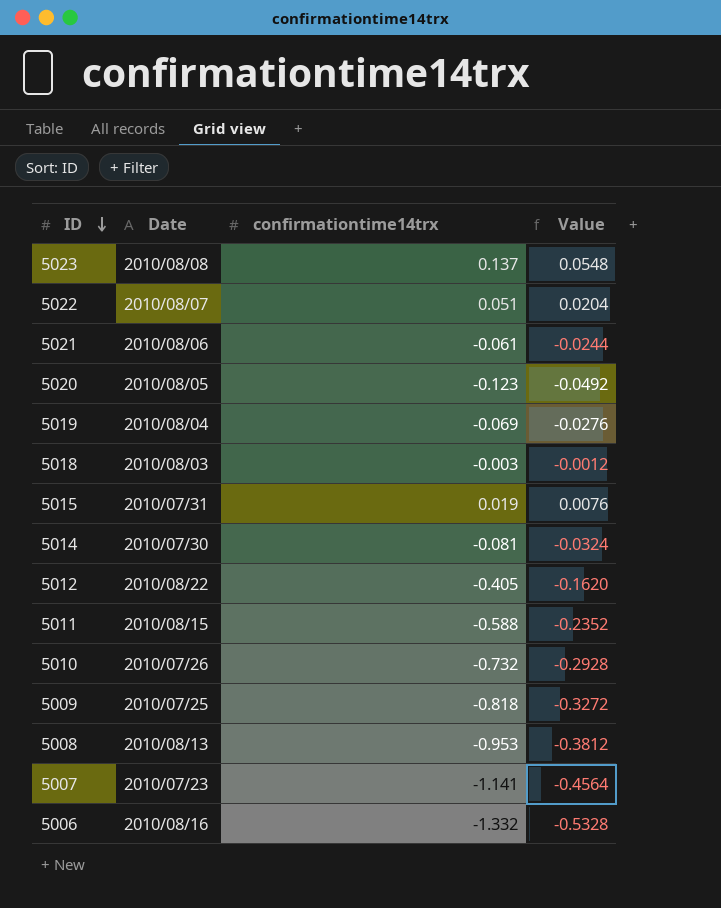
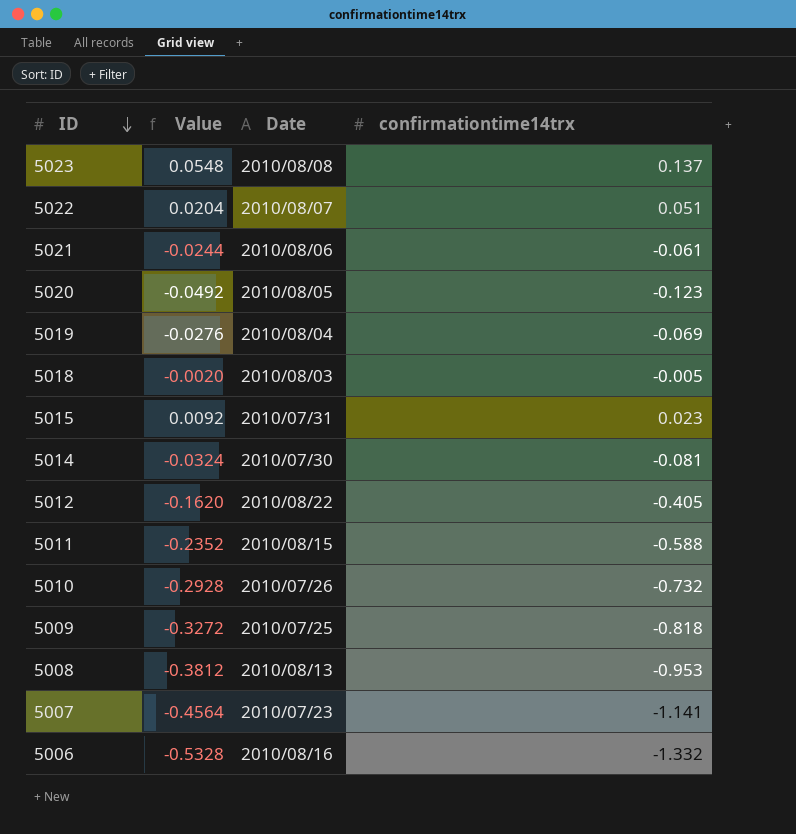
column Value | position: 4 -> 2
5018 | Value: -0.0012 -> -0.0020
5018 | confirmationtime14trx: -0.003 -> -0.005
5015 | Value: 0.0076 -> 0.0092
5015 | confirmationtime14trx: 0.019 -> 0.023

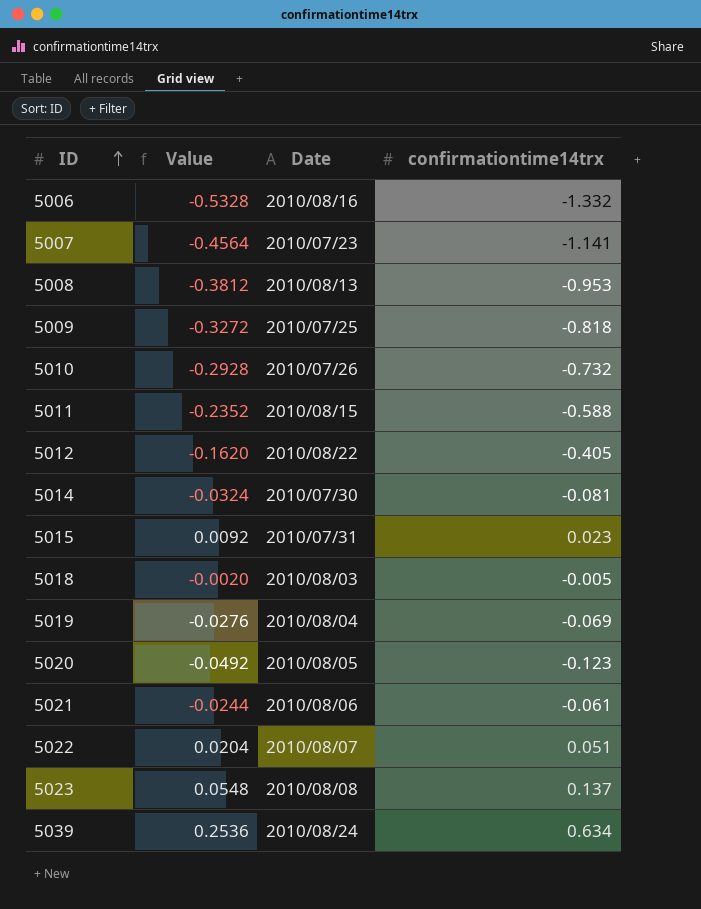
row order: ID descending -> ID ascending
row 5039: none -> 0.2536 | 2010/08/24 | 0.634

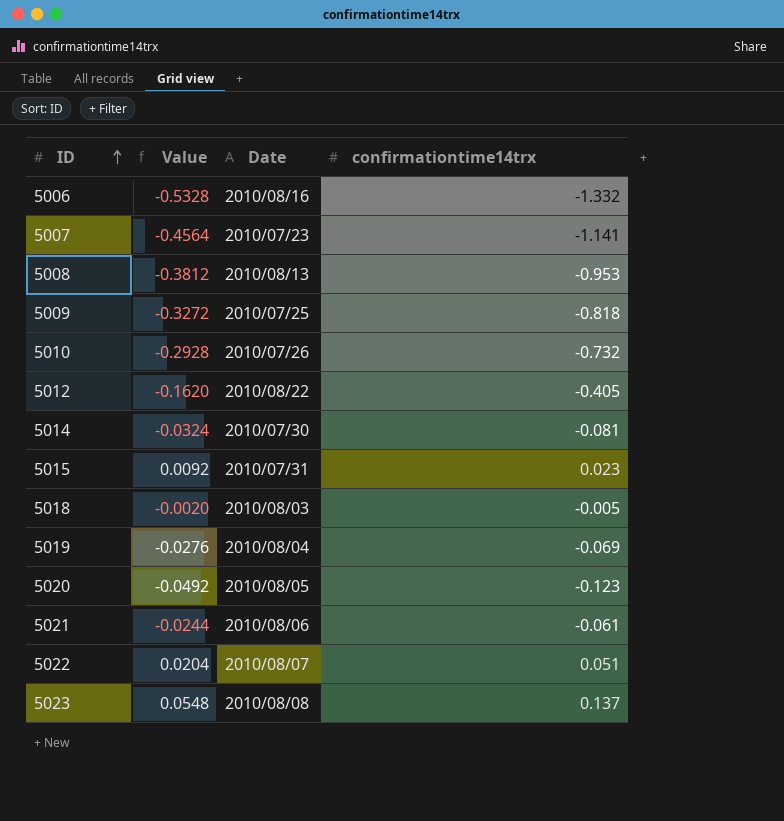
row 5011: -0.2352 | 2010/08/15 | -0.588 -> none
row 5039: 0.2536 | 2010/08/24 | 0.634 -> none

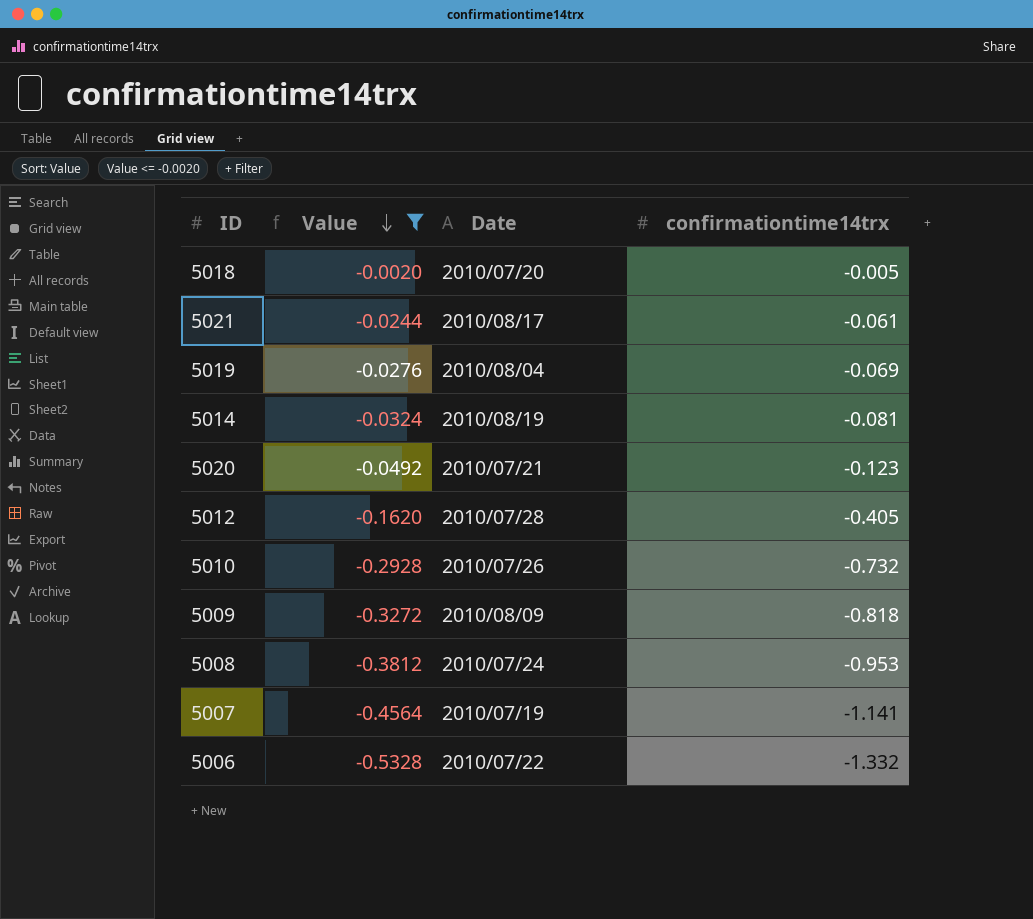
filter: none -> Value <= -0.0020
row order: ID ascending -> Value descending
5018 | Date: 2010/08/03 -> 2010/07/20
5021 | Date: 2010/08/06 -> 2010/08/17
5014 | Date: 2010/07/30 -> 2010/08/19
5020 | Date: 2010/08/05 -> 2010/07/21
5012 | Date: 2010/08/22 -> 2010/07/28
5009 | Date: 2010/07/25 -> 2010/08/09
5008 | Date: 2010/08/13 -> 2010/07/24
5007 | Date: 2010/07/23 -> 2010/07/19
5006 | Date: 2010/08/16 -> 2010/07/22

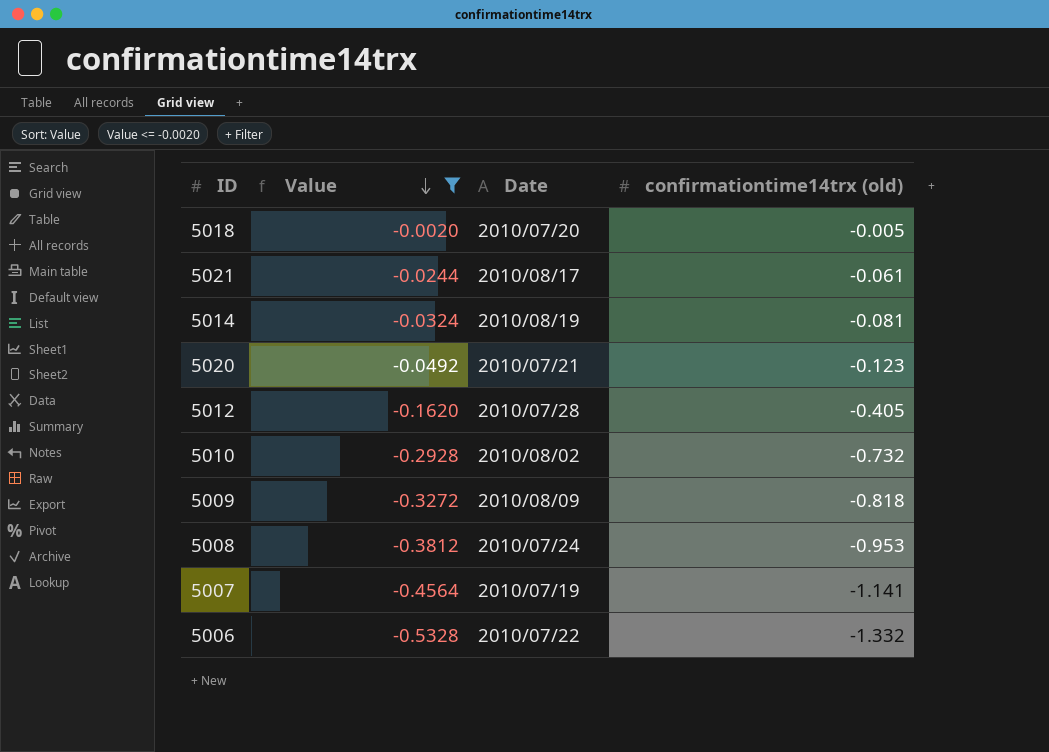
column name: confirmationtime14trx -> confirmationtime14trx (old)
row 5019: -0.0276 | 2010/08/04 | -0.069 -> none
5010 | Date: 2010/07/26 -> 2010/08/02

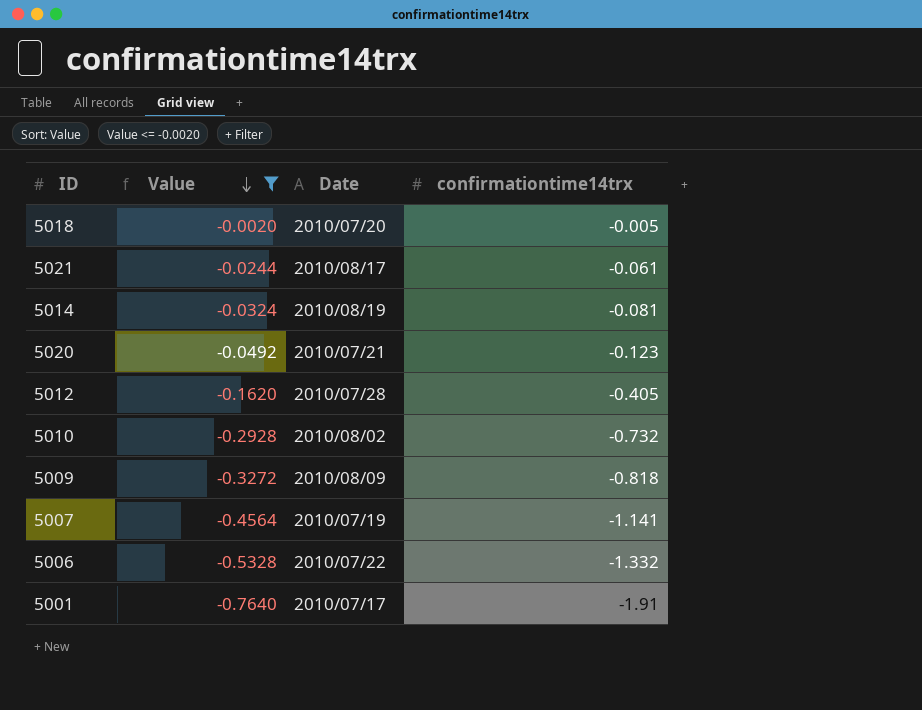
column name: confirmationtime14trx (old) -> confirmationtime14trx
row 5008: -0.3812 | 2010/07/24 | -0.953 -> none
row 5001: none -> -0.7640 | 2010/07/17 | -1.91

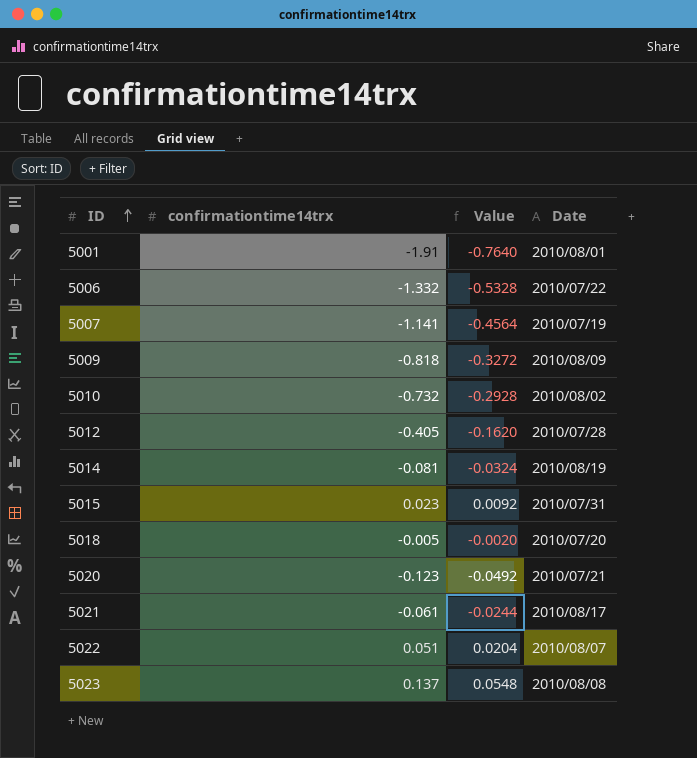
filter: Value <= -0.0020 -> none
row order: Value descending -> ID ascending
column confirmationtime14trx | position: 4 -> 2
5001 | Date: 2010/07/17 -> 2010/08/01

